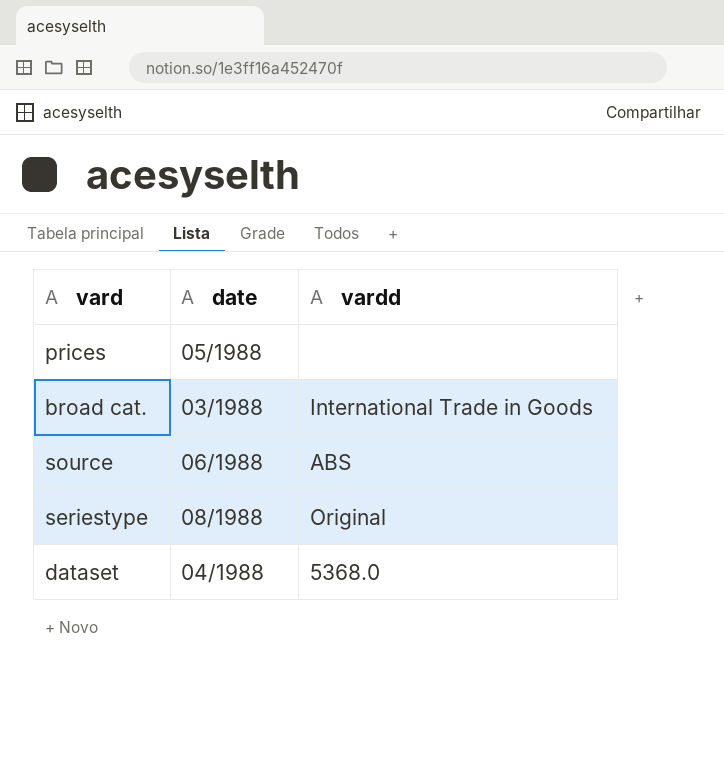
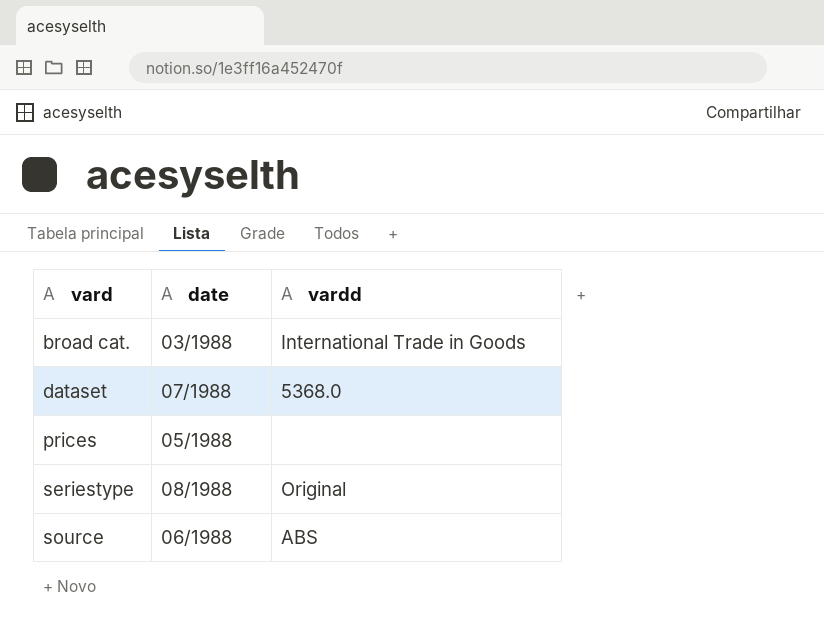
row order: none -> vard ascending
dataset | date: 04/1988 -> 07/1988

